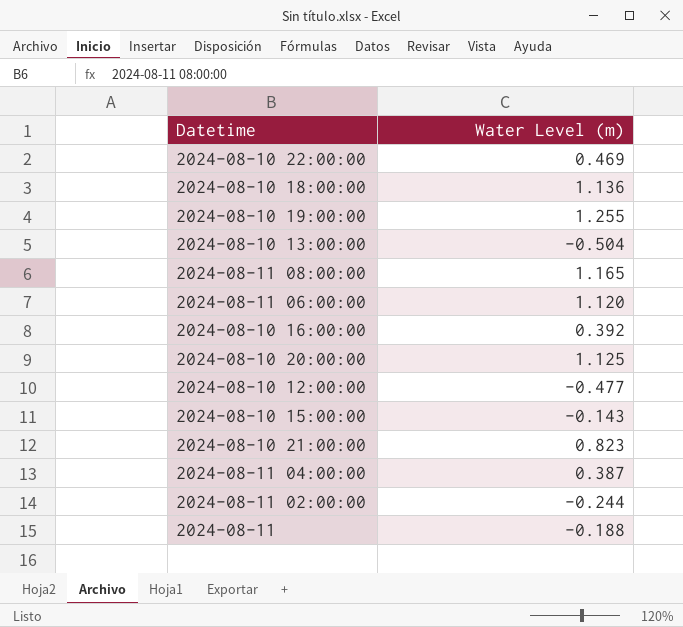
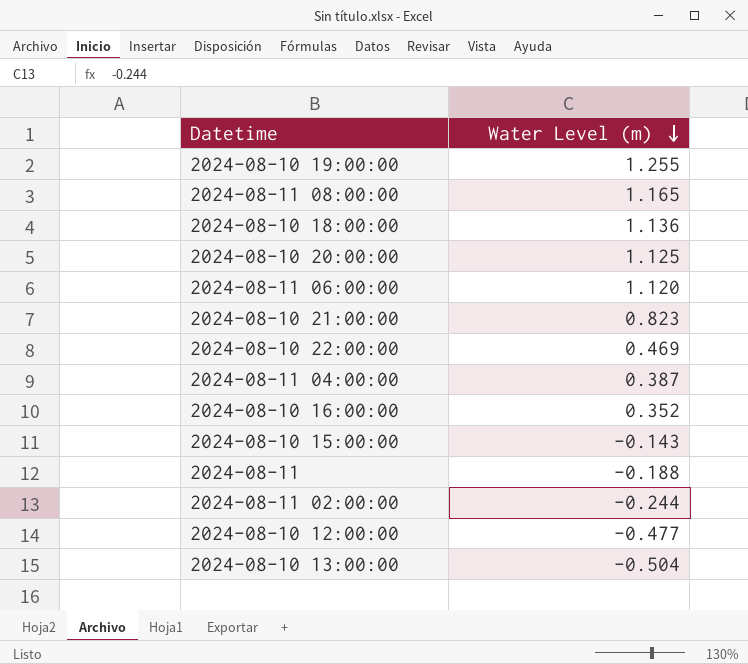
row order: none -> Water Level (m) descending
2024-08-10 16:00:00 | Water Level (m): 0.392 -> 0.352

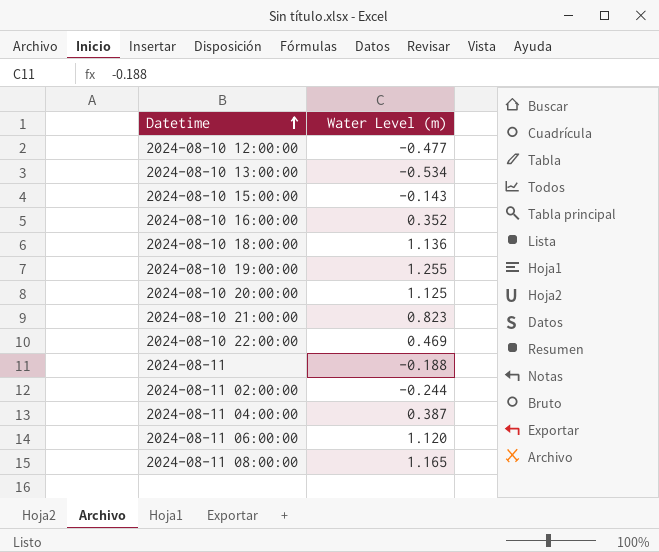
row order: Water Level (m) descending -> Datetime ascending
2024-08-10 13:00:00 | Water Level (m): -0.504 -> -0.534

